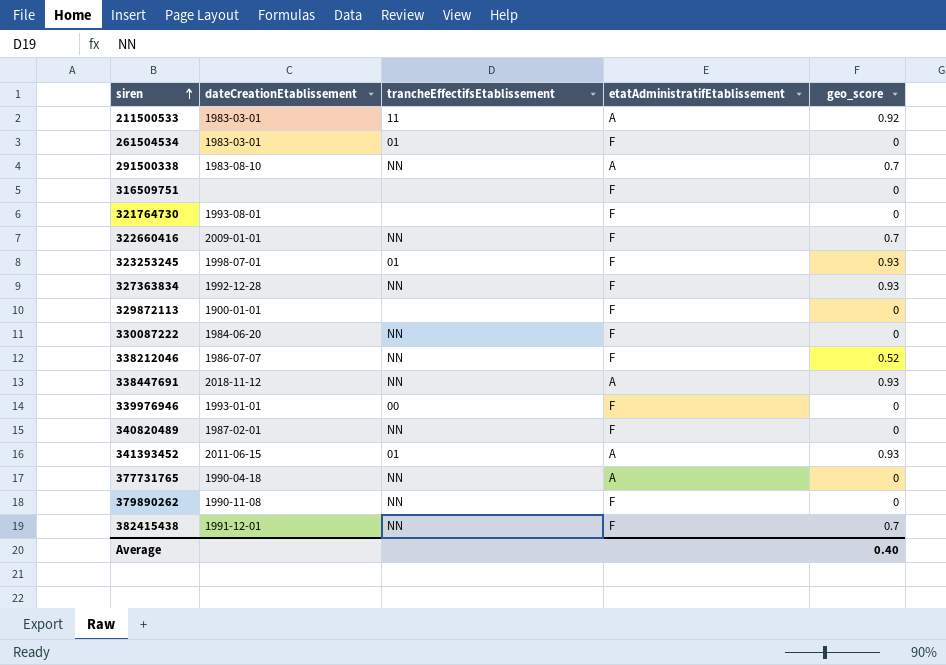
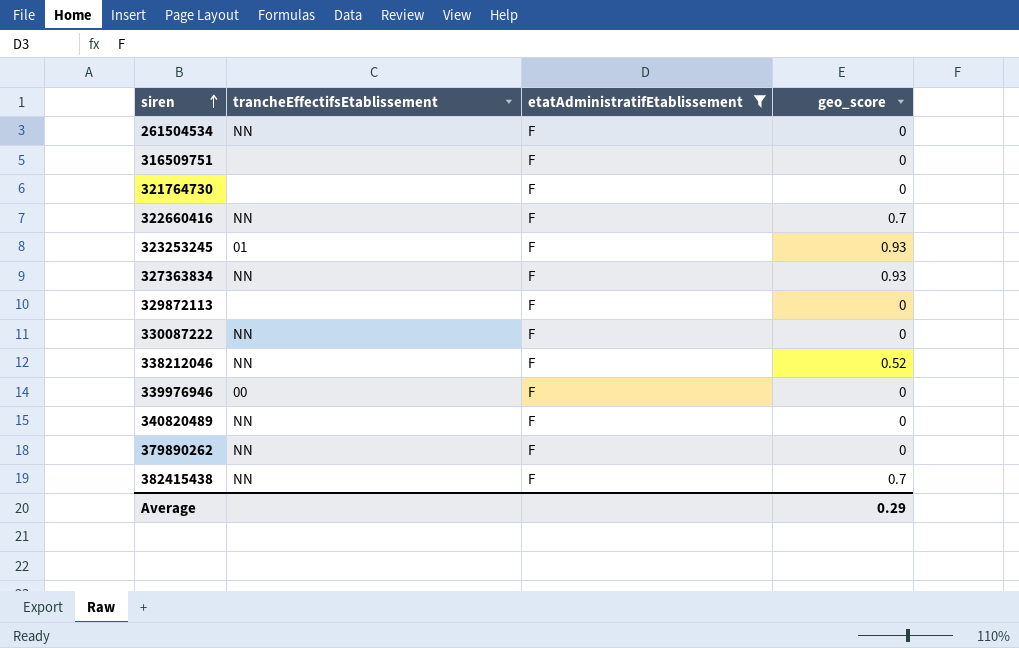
filter: none -> etatAdministratifEtablissement = F
column dateCreationEtablissement | position: 2 -> none
261504534 | trancheEffectifsEtablissement: 01 -> NN
Average | geo_score: 0.40 -> 0.29

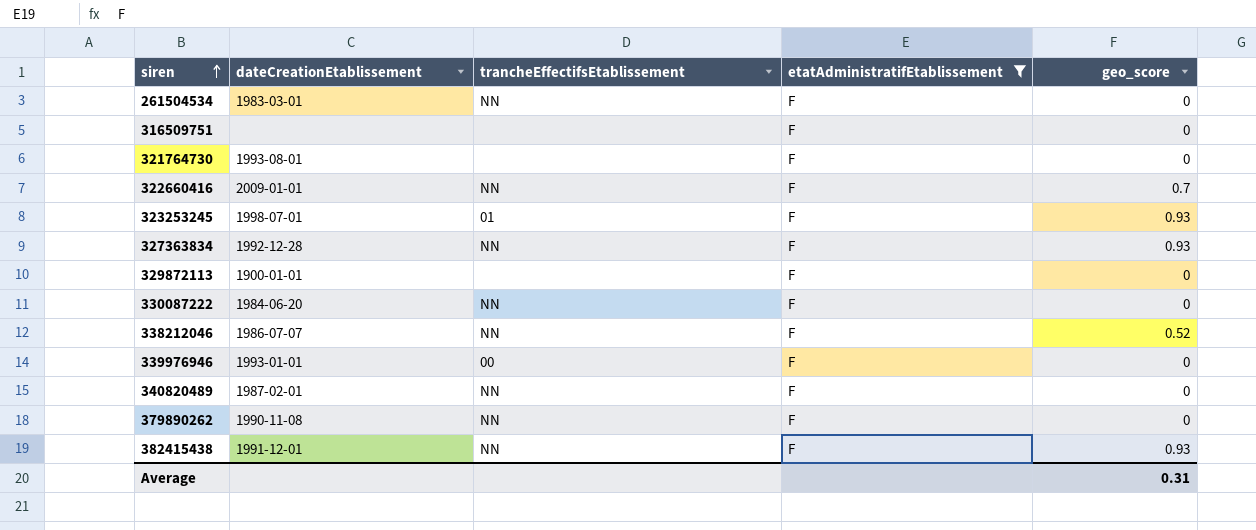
column dateCreationEtablissement | position: none -> 2
382415438 | geo_score: 0.7 -> 0.93
Average | geo_score: 0.29 -> 0.31

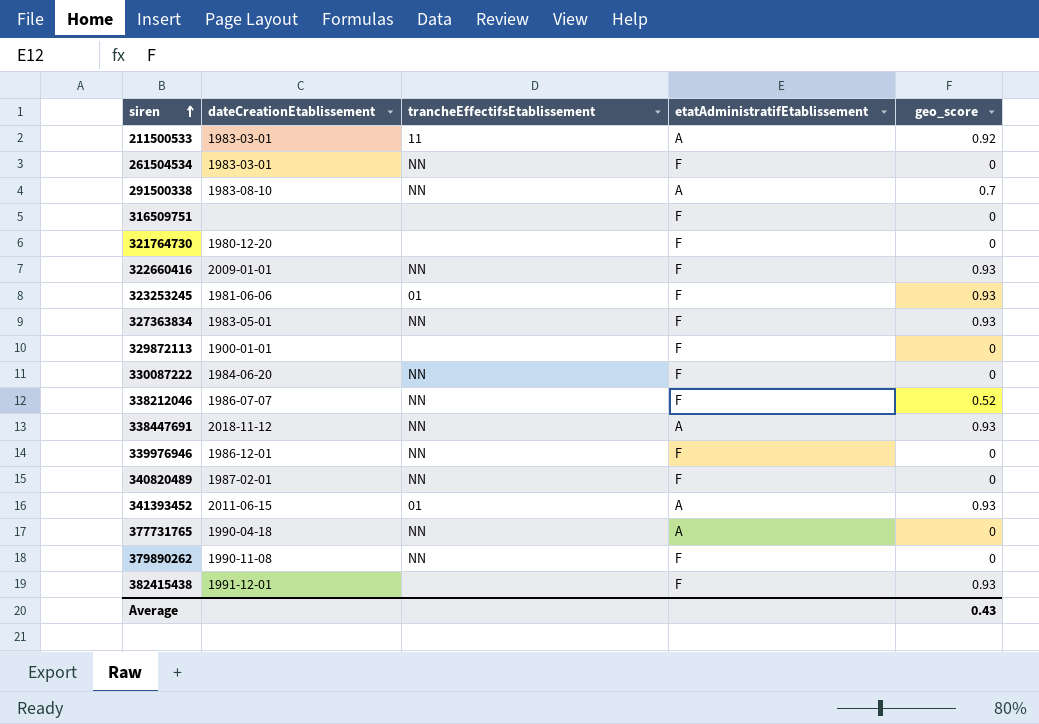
filter: etatAdministratifEtablissement = F -> none
321764730 | dateCreationEtablissement: 1993-08-01 -> 1980-12-20
322660416 | geo_score: 0.7 -> 0.93
323253245 | dateCreationEtablissement: 1998-07-01 -> 1981-06-06
327363834 | dateCreationEtablissement: 1992-12-28 -> 1983-05-01
339976946 | dateCreationEtablissement: 1993-01-01 -> 1986-12-01
339976946 | trancheEffectifsEtablissement: 00 -> NN
382415438 | trancheEffectifsEtablissement: NN -> none
Average | geo_score: 0.31 -> 0.43

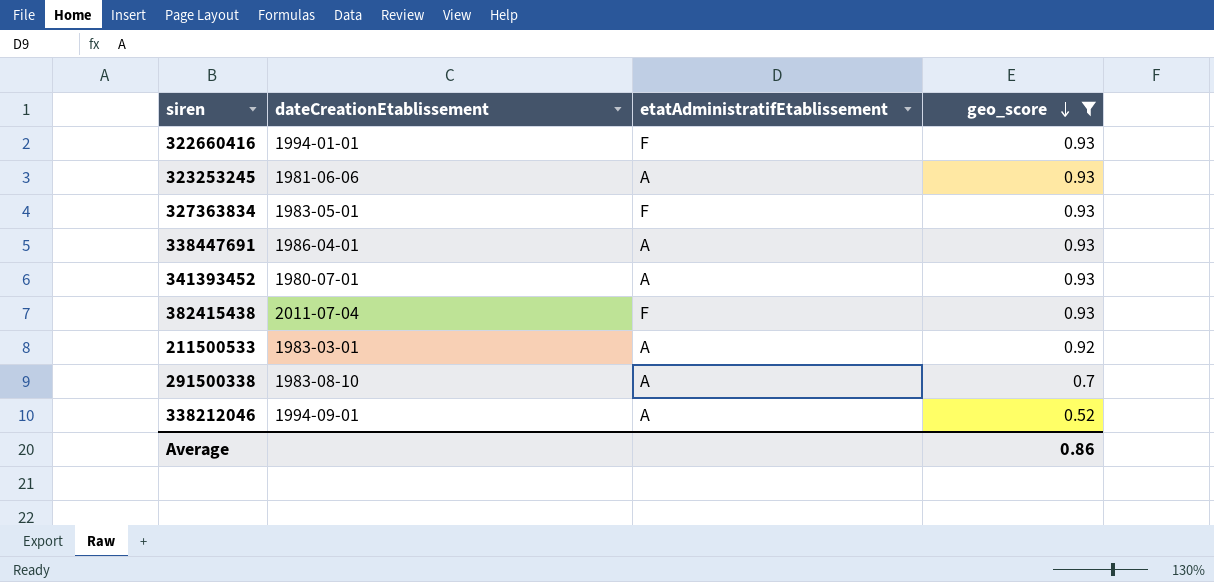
filter: none -> geo_score != 0
row order: siren ascending -> geo_score descending
column trancheEffectifsEtablissement | position: 3 -> none
322660416 | dateCreationEtablissement: 2009-01-01 -> 1994-01-01
323253245 | etatAdministratifEtablissement: F -> A
338447691 | dateCreationEtablissement: 2018-11-12 -> 1986-04-01
341393452 | dateCreationEtablissement: 2011-06-15 -> 1980-07-01
382415438 | dateCreationEtablissement: 1991-12-01 -> 2011-07-04
338212046 | dateCreationEtablissement: 1986-07-07 -> 1994-09-01
338212046 | etatAdministratifEtablissement: F -> A
Average | geo_score: 0.43 -> 0.86

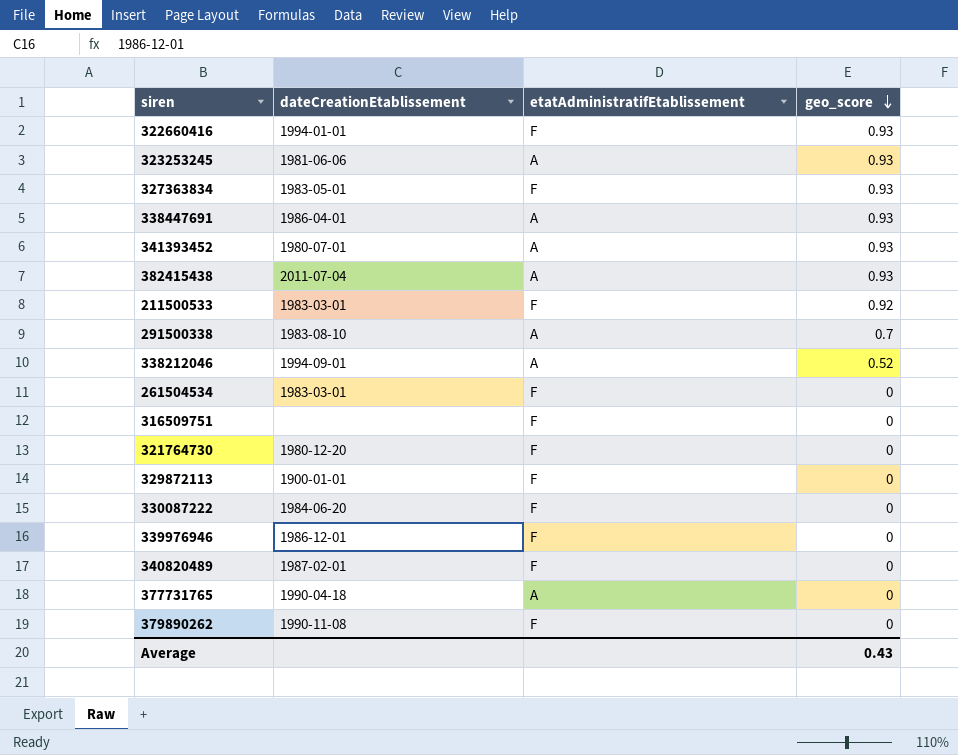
filter: geo_score != 0 -> none
382415438 | etatAdministratifEtablissement: F -> A
211500533 | etatAdministratifEtablissement: A -> F
Average | geo_score: 0.86 -> 0.43

